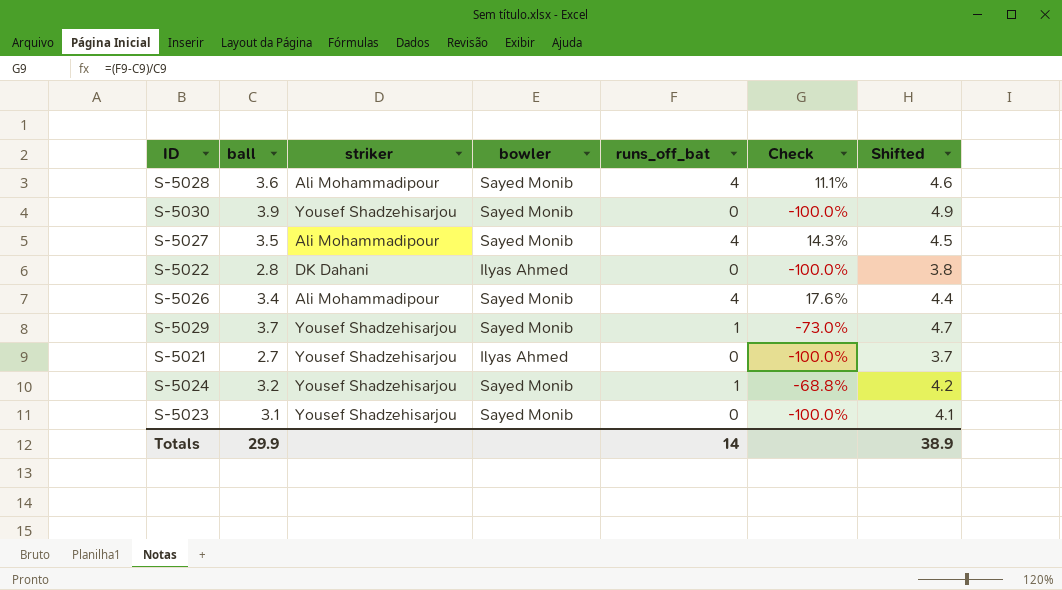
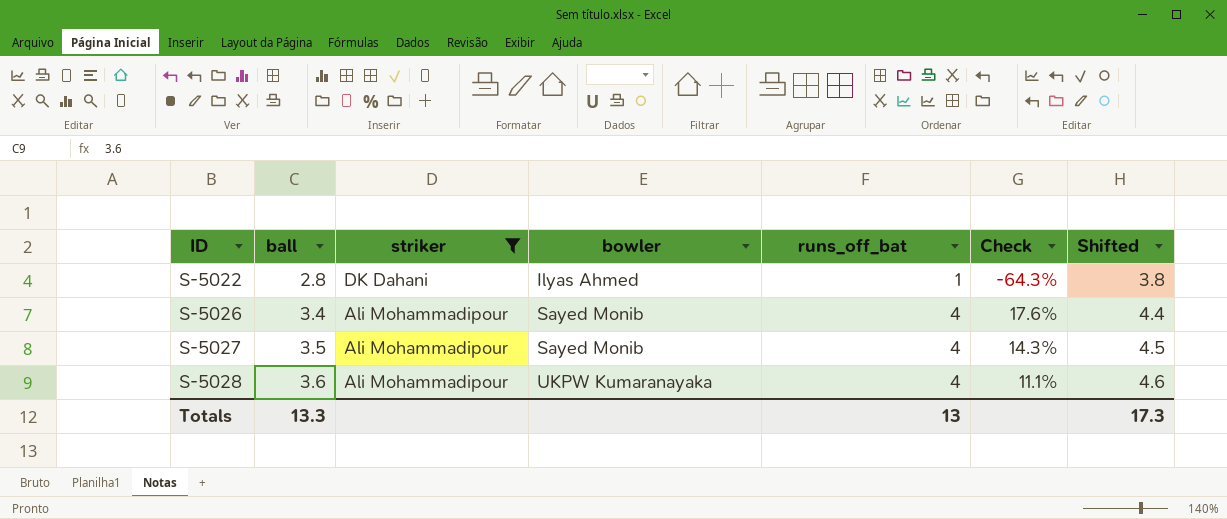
filter: none -> striker != Yousef Shadzehisarjou
row order: none -> ID ascending
S-5022 | runs_off_bat: 0 -> 1
S-5022 | Check: -100.0% -> -64.3%
S-5028 | bowler: Sayed Monib -> UKPW Kumaranayaka
Totals | ball: 29.9 -> 13.3
Totals | runs_off_bat: 14 -> 13
Totals | Shifted: 38.9 -> 17.3

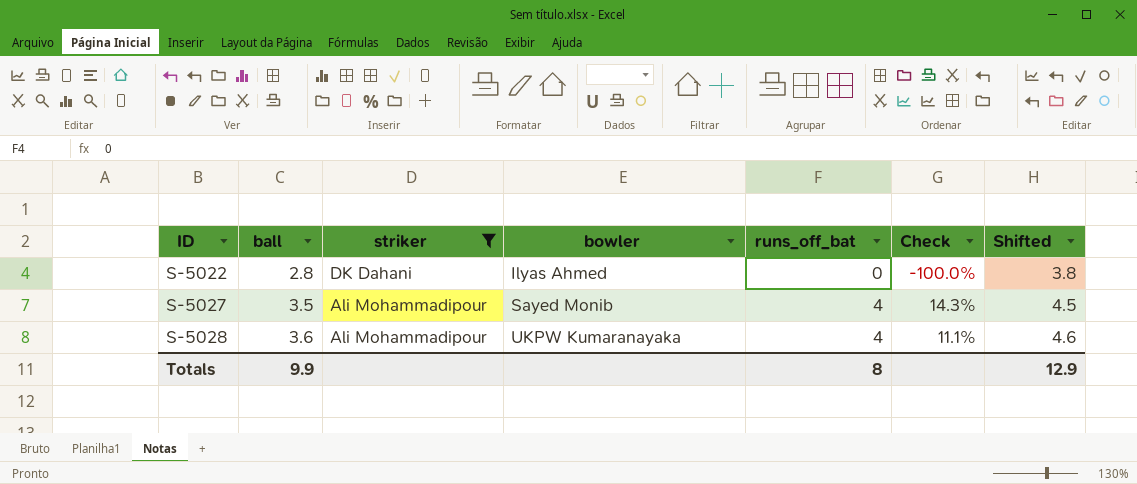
row S-5026: 3.4 | Ali Mohammadipour | Sayed Monib | 4 | 17.6% | 4.4 -> none
S-5022 | runs_off_bat: 1 -> 0
S-5022 | Check: -64.3% -> -100.0%
Totals | ball: 13.3 -> 9.9
Totals | runs_off_bat: 13 -> 8
Totals | Shifted: 17.3 -> 12.9

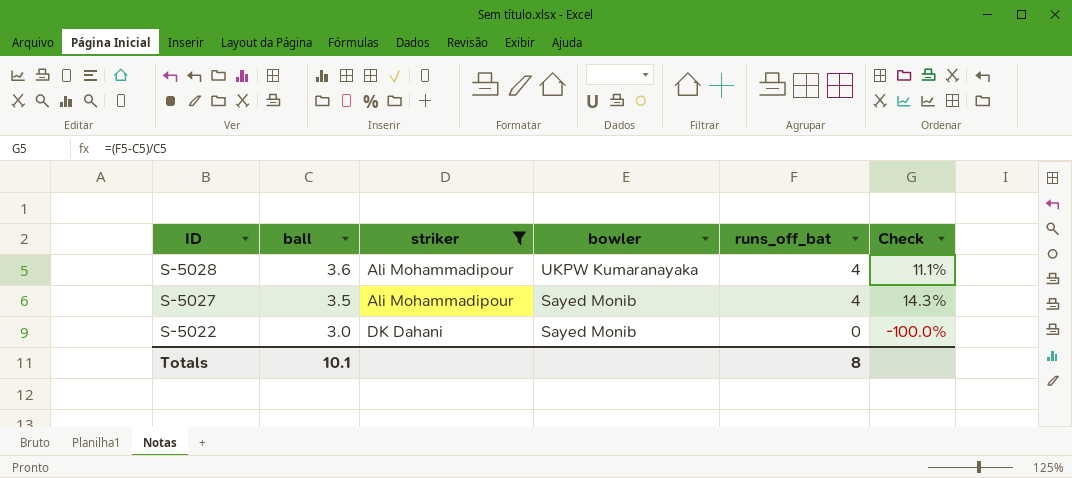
row order: ID ascending -> ID descending
column Shifted | formula: [ball] + 1 -> none
S-5022 | ball: 2.8 -> 3.0
S-5022 | bowler: Ilyas Ahmed -> Sayed Monib
Totals | ball: 9.9 -> 10.1

